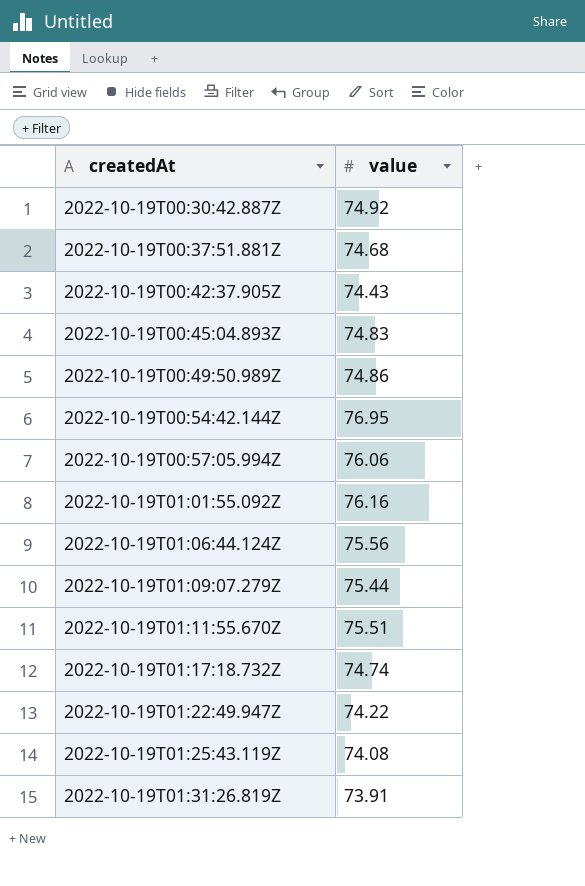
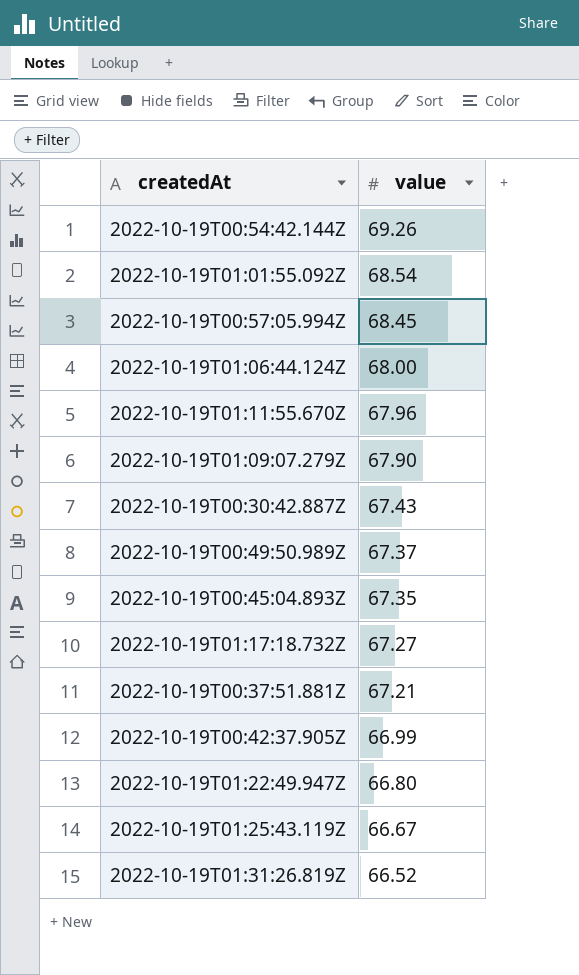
row order: createdAt ascending -> value descending
2022-10-19T00:54:42.144Z | value: 76.95 -> 69.26
2022-10-19T01:01:55.092Z | value: 76.16 -> 68.54
2022-10-19T00:57:05.994Z | value: 76.06 -> 68.45
2022-10-19T01:06:44.124Z | value: 75.56 -> 68.00
2022-10-19T01:11:55.670Z | value: 75.51 -> 67.96
2022-10-19T01:09:07.279Z | value: 75.44 -> 67.90
2022-10-19T00:30:42.887Z | value: 74.92 -> 67.43
2022-10-19T00:49:50.989Z | value: 74.86 -> 67.37
2022-10-19T00:45:04.893Z | value: 74.83 -> 67.35
2022-10-19T01:17:18.732Z | value: 74.74 -> 67.27
2022-10-19T00:37:51.881Z | value: 74.68 -> 67.21
2022-10-19T00:42:37.905Z | value: 74.43 -> 66.99
2022-10-19T01:22:49.947Z | value: 74.22 -> 66.80
2022-10-19T01:25:43.119Z | value: 74.08 -> 66.67
2022-10-19T01:31:26.819Z | value: 73.91 -> 66.52

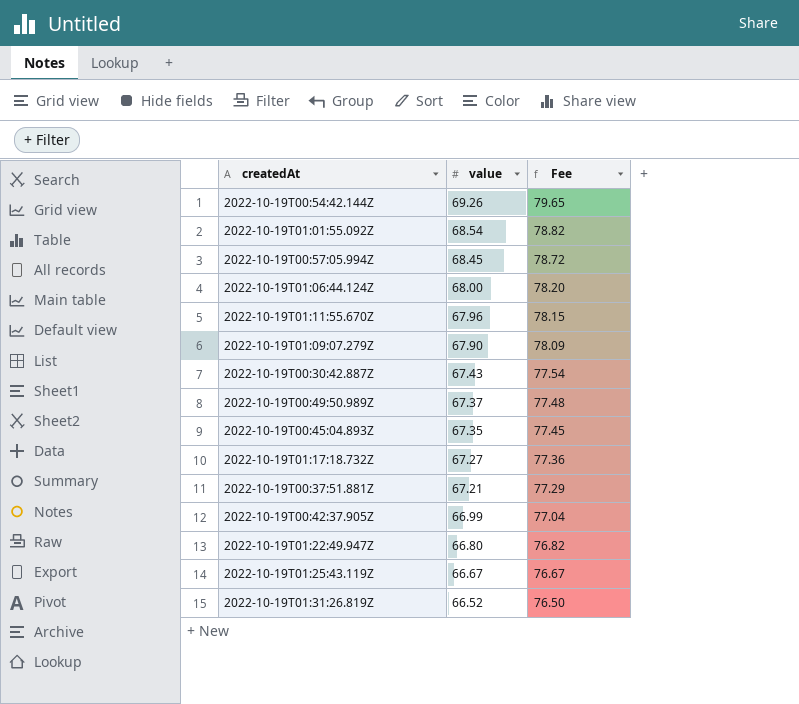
column Fee | formula: none -> [value] * 1.15

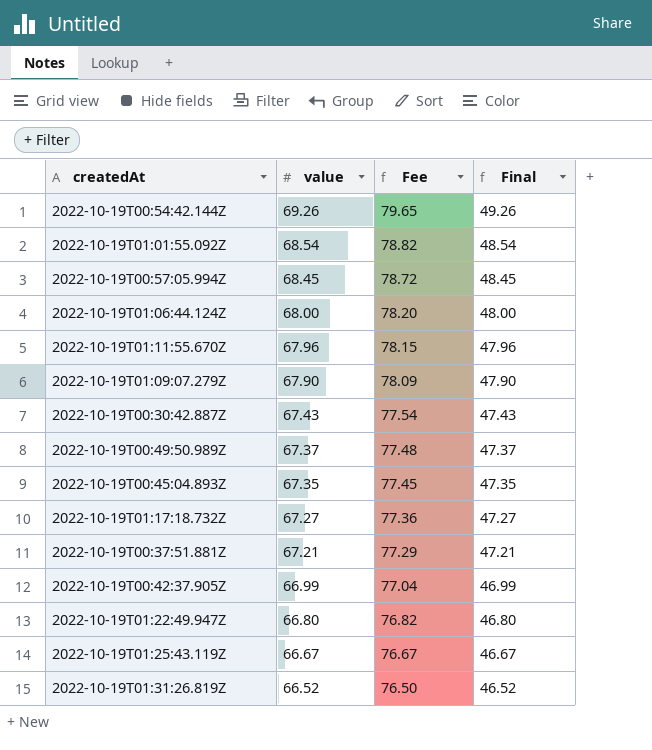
column Final | formula: none -> [value] - 20

